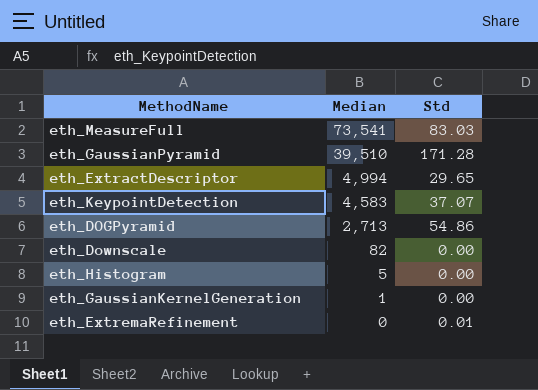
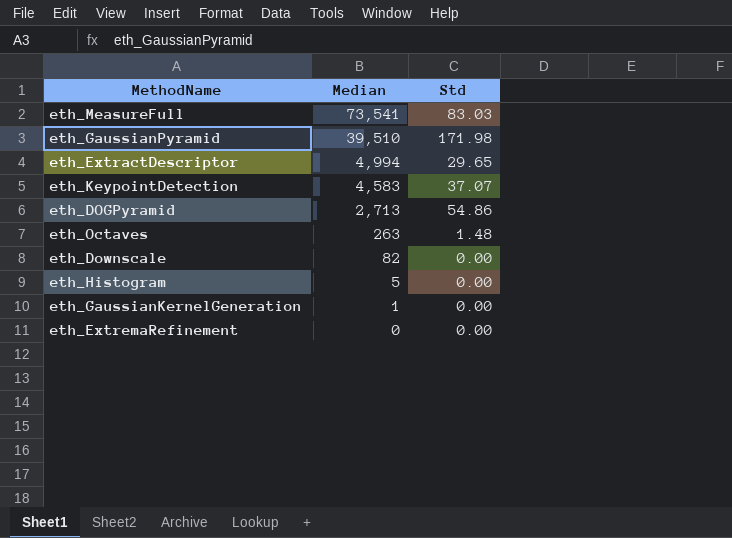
eth_GaussianPyramid | Std: 171.28 -> 171.98
row eth_Octaves: none -> 263 | 1.48
eth_ExtremaRefinement | Std: 0.01 -> 0.00

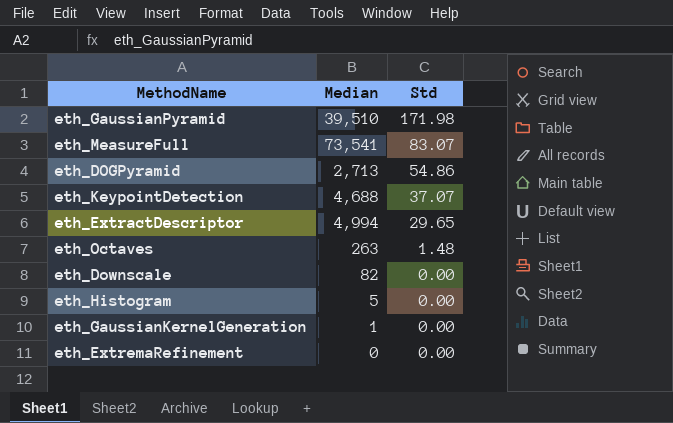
row order: Median descending -> Std descending
eth_MeasureFull | Std: 83.03 -> 83.07
eth_KeypointDetection | Median: 4,583 -> 4,688

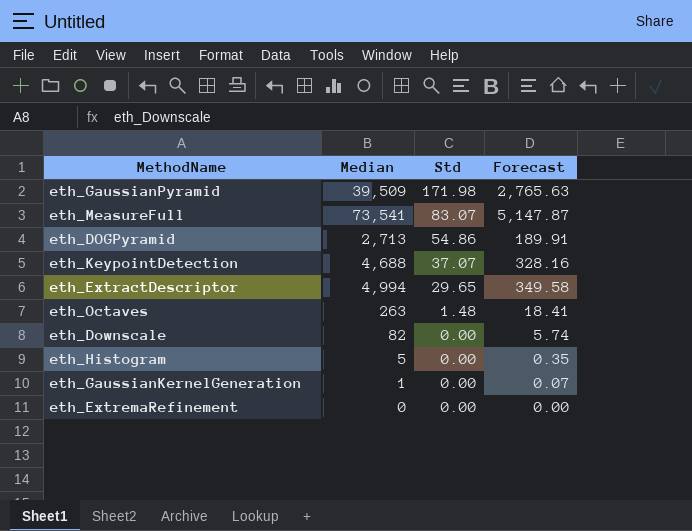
column Forecast | formula: none -> [Median] * 0.07
eth_GaussianPyramid | Median: 39,510 -> 39,509

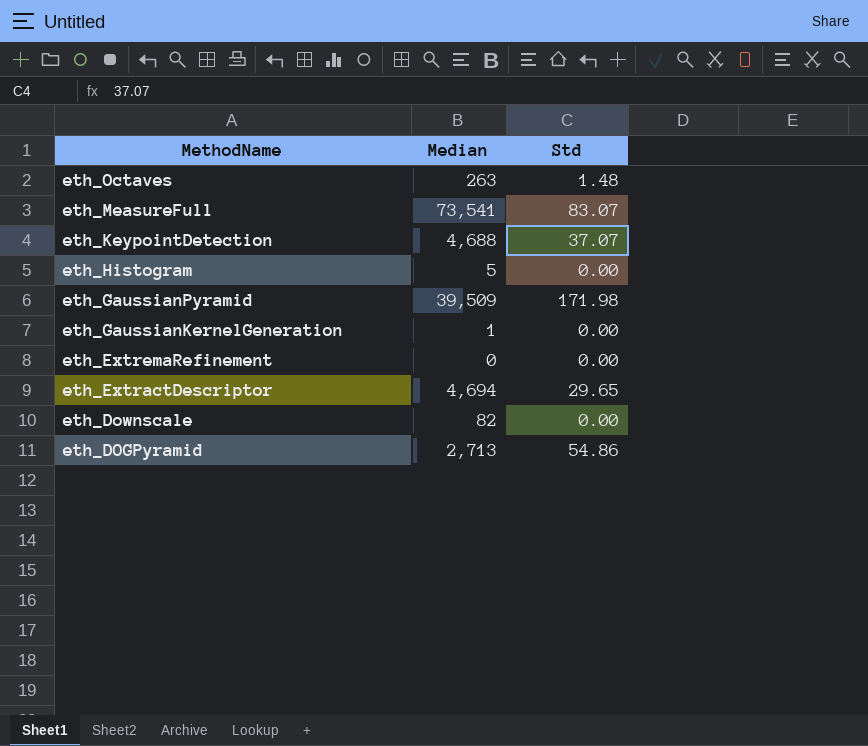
row order: Std descending -> MethodName descending
column Forecast | formula: [Median] * 0.07 -> none
eth_ExtractDescriptor | Median: 4,994 -> 4,694

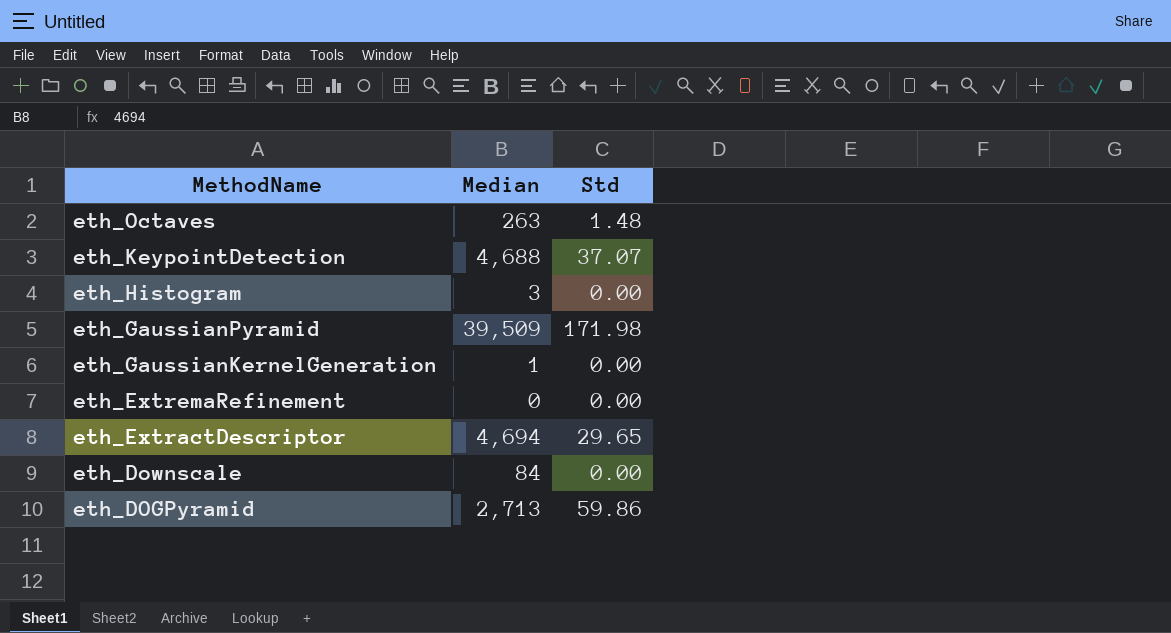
row eth_MeasureFull: 73,541 | 83.07 -> none
eth_Histogram | Median: 5 -> 3
eth_Downscale | Median: 82 -> 84
eth_DOGPyramid | Std: 54.86 -> 59.86

